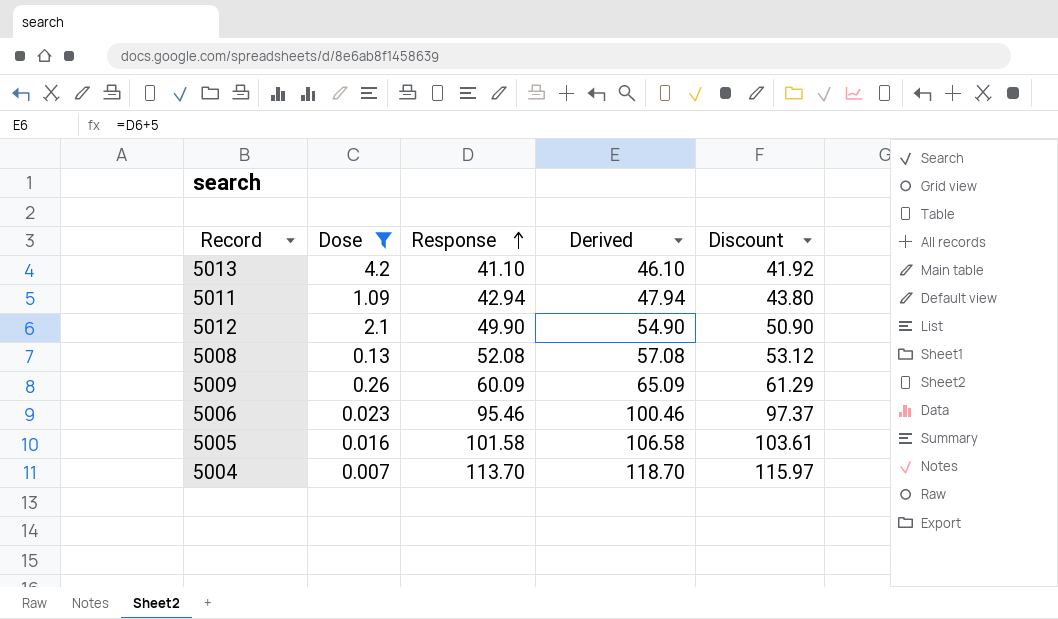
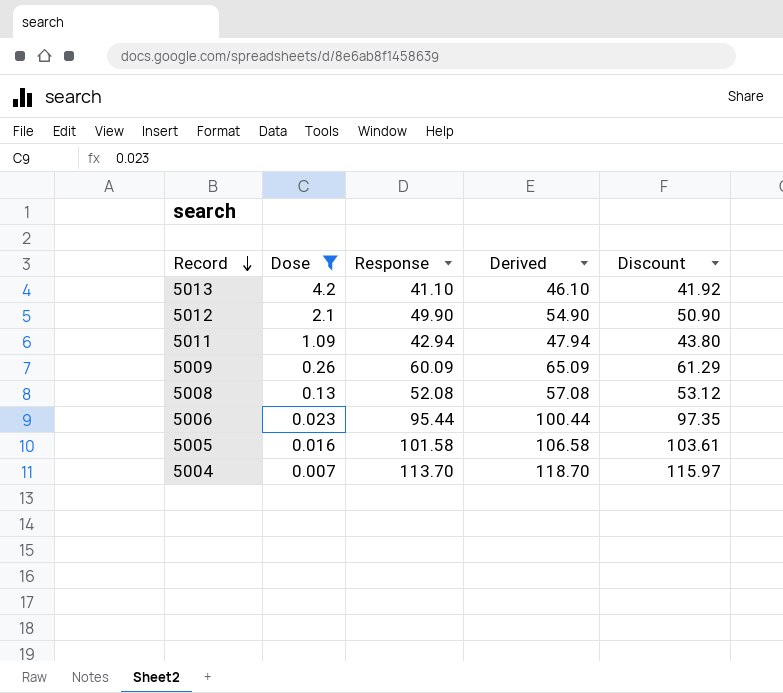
row order: Response ascending -> Record descending
5006 | Response: 95.46 -> 95.44
5006 | Derived: 100.46 -> 100.44
5006 | Discount: 97.37 -> 97.35

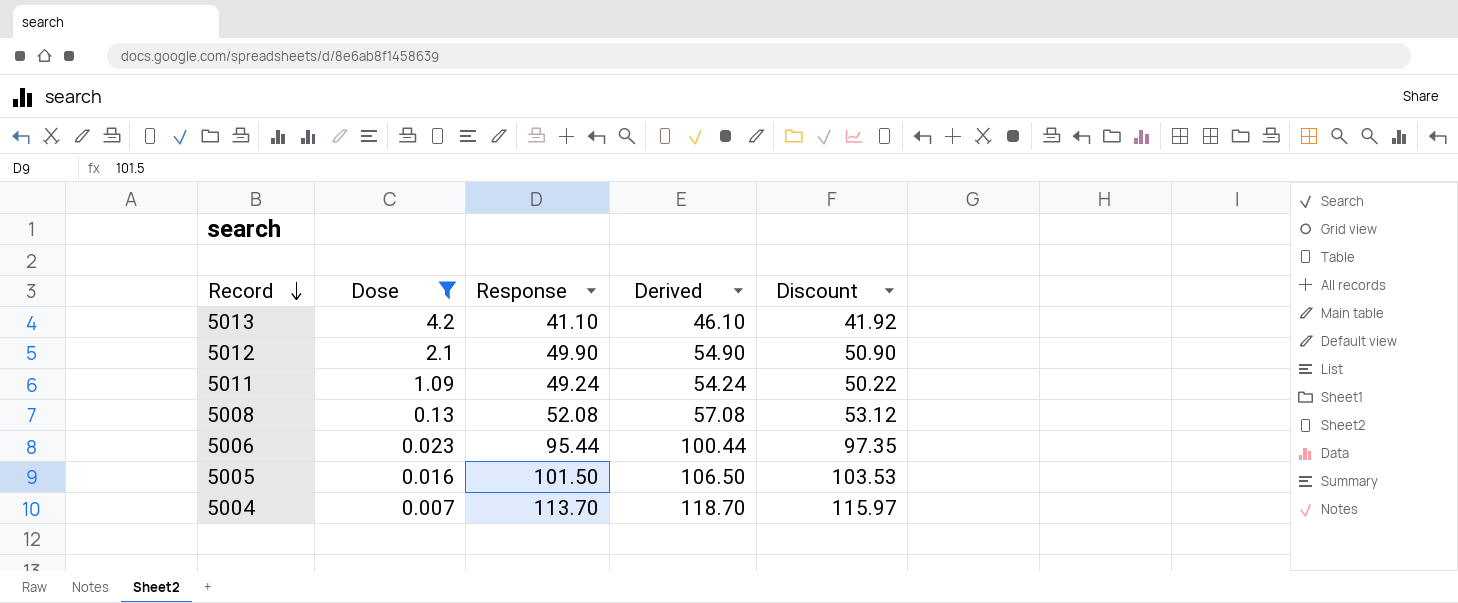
row 5009: 0.26 | 60.09 | 65.09 | 61.29 -> none
5011 | Response: 42.94 -> 49.24
5011 | Derived: 47.94 -> 54.24
5011 | Discount: 43.80 -> 50.22
5005 | Response: 101.58 -> 101.50
5005 | Derived: 106.58 -> 106.50
5005 | Discount: 103.61 -> 103.53

